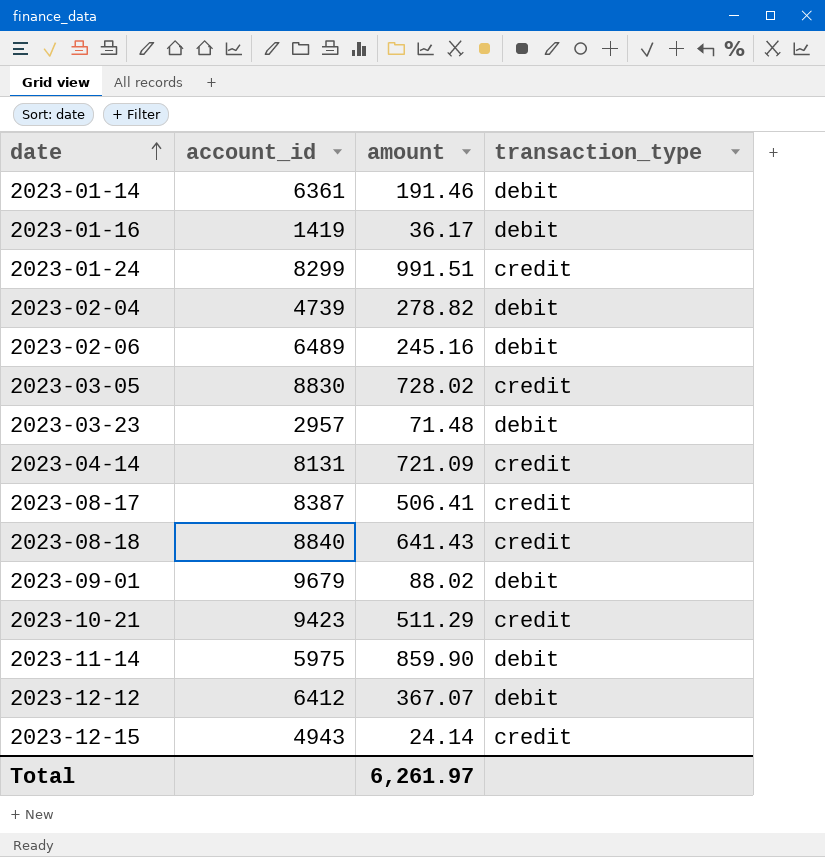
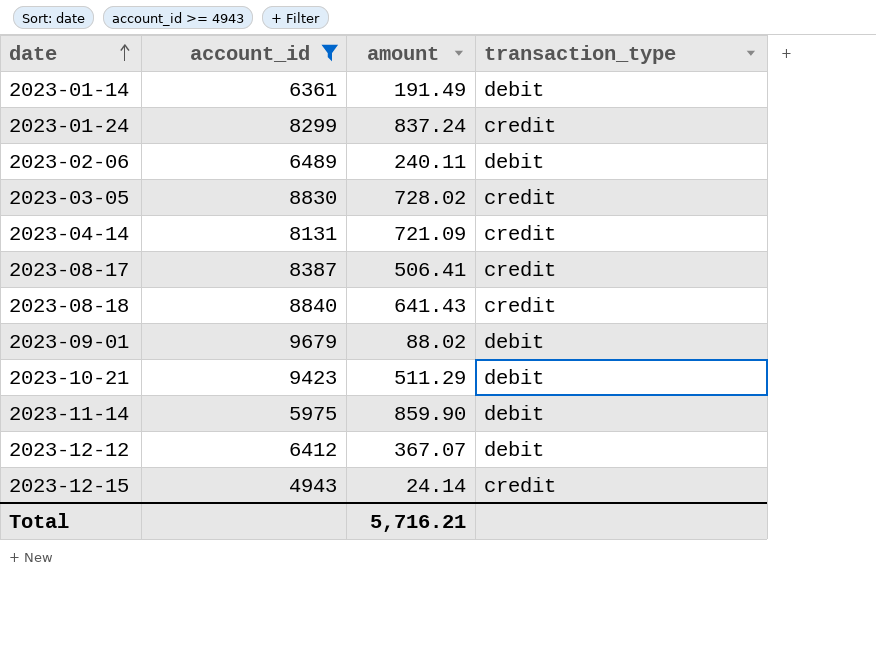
filter: none -> account_id >= 4943
2023-01-14 | amount: 191.46 -> 191.49
2023-01-24 | amount: 991.51 -> 837.24
2023-02-06 | amount: 245.16 -> 240.11
2023-10-21 | transaction_type: credit -> debit
Total | amount: 6,261.97 -> 5,716.21

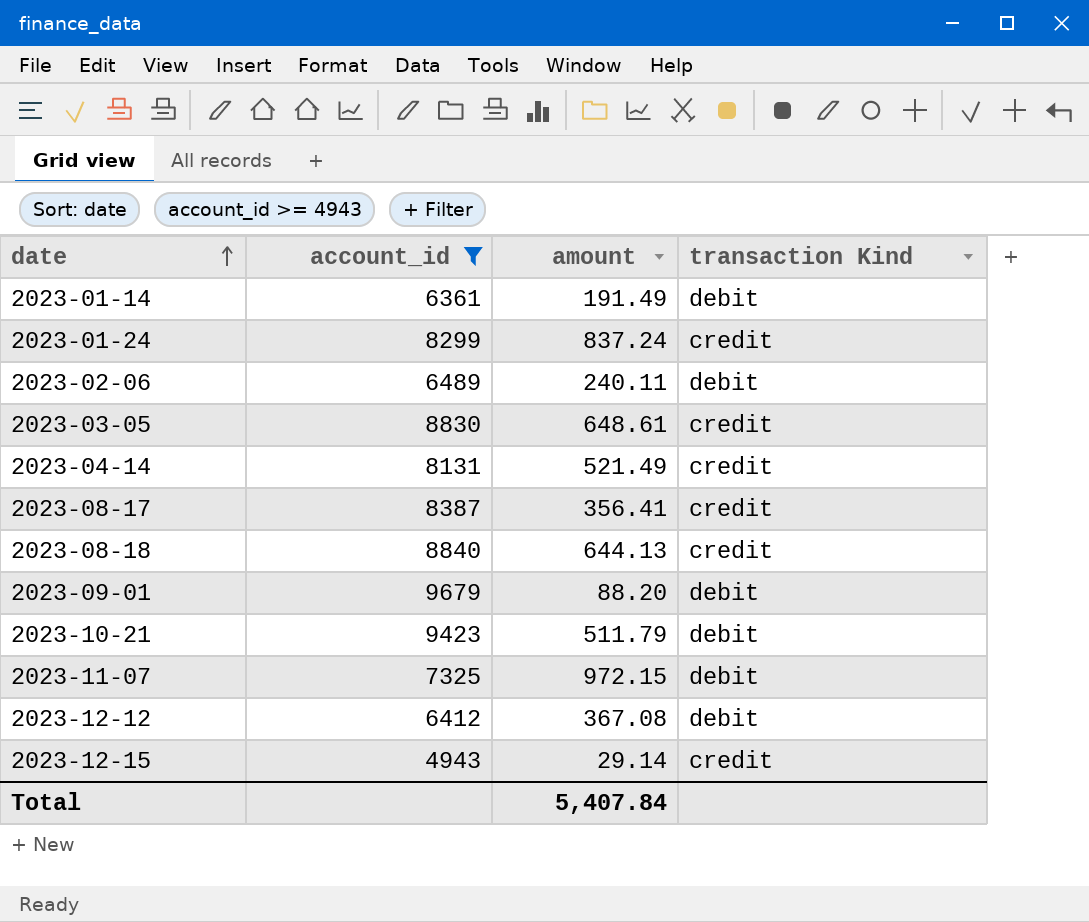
column name: transaction_type -> transaction Kind
row 2023-11-14: 5975 | 859.90 | debit -> none
2023-03-05 | amount: 728.02 -> 648.61
2023-04-14 | amount: 721.09 -> 521.49
2023-08-17 | amount: 506.41 -> 356.41
2023-08-18 | amount: 641.43 -> 644.13
2023-09-01 | amount: 88.02 -> 88.20
2023-10-21 | amount: 511.29 -> 511.79
row 2023-11-07: none -> 7325 | 972.15 | debit
2023-12-12 | amount: 367.07 -> 367.08
2023-12-15 | amount: 24.14 -> 29.14
Total | amount: 5,716.21 -> 5,407.84

